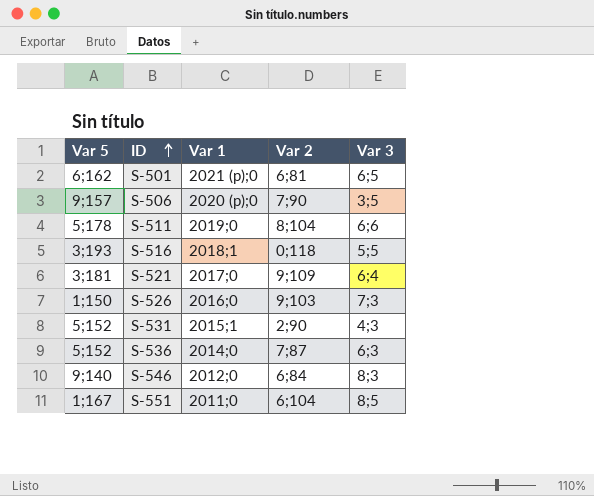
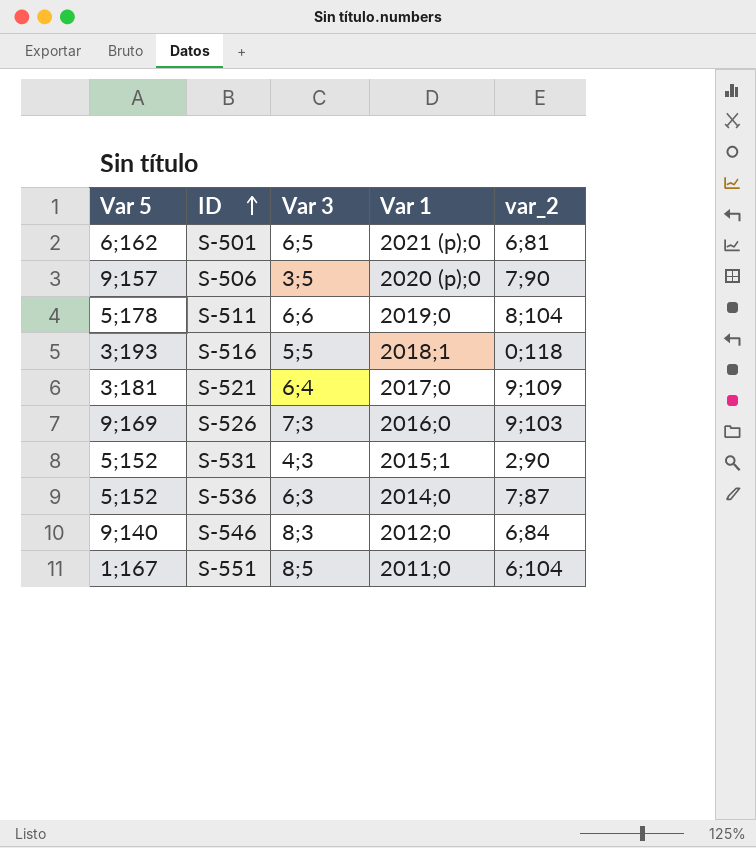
column Var 3 | position: 5 -> 3
column name: Var 2 -> var_2
S-526 | Var 5: 1;150 -> 9;169

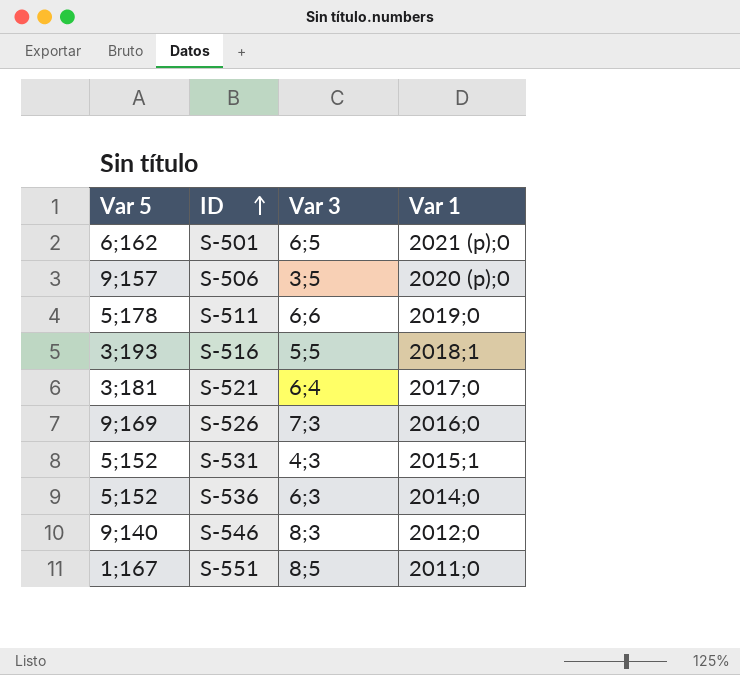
column var_2 | position: 5 -> none

